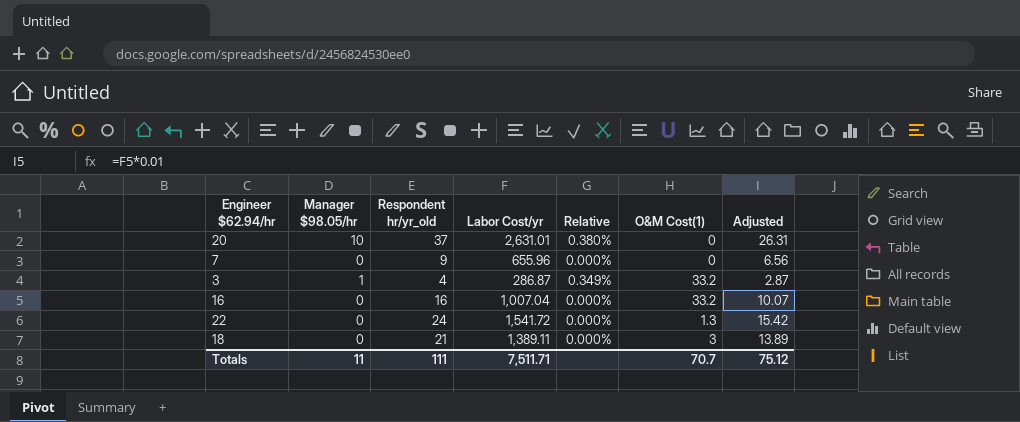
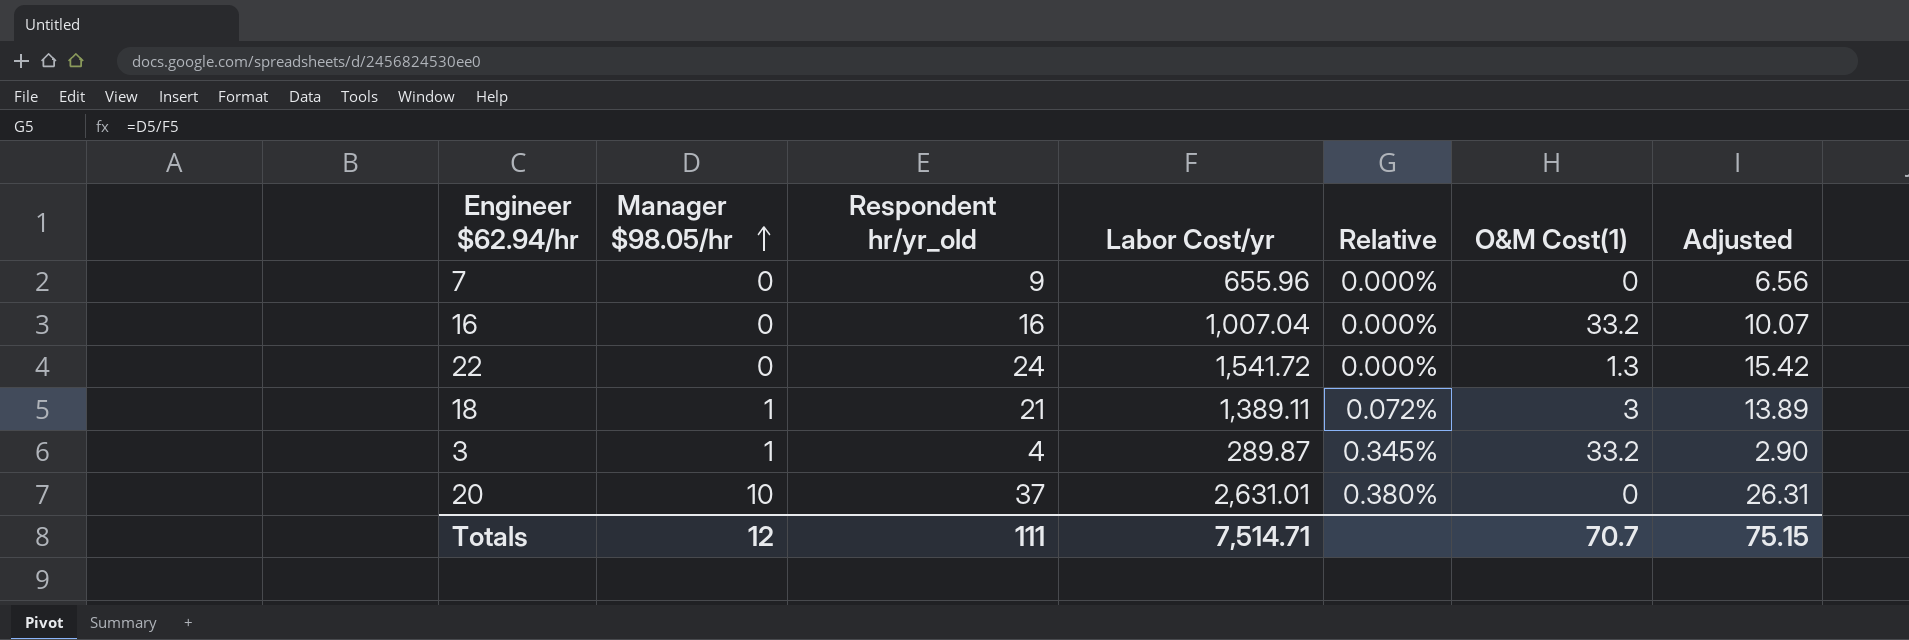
row order: none -> Manager $98.05/hr ascending
18 | Manager $98.05/hr: 0 -> 1
18 | Relative: 0.000% -> 0.072%
3 | Labor Cost/yr: 286.87 -> 289.87
3 | Relative: 0.349% -> 0.345%
3 | Adjusted: 2.87 -> 2.90
Totals | Manager $98.05/hr: 11 -> 12
Totals | Labor Cost/yr: 7,511.71 -> 7,514.71
Totals | Adjusted: 75.12 -> 75.15

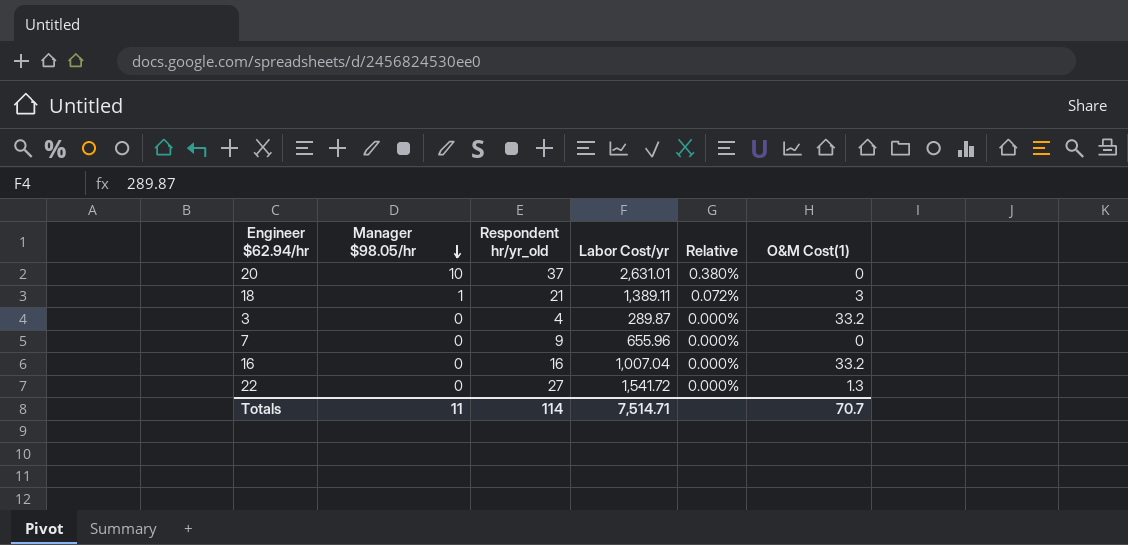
row order: Manager $98.05/hr ascending -> Manager $98.05/hr descending
column Adjusted | formula: [Labor Cost/yr] * 0.01 -> none
3 | Manager $98.05/hr: 1 -> 0
3 | Relative: 0.345% -> 0.000%
22 | Respondent hr/yr_old: 24 -> 27
Totals | Manager $98.05/hr: 12 -> 11
Totals | Respondent hr/yr_old: 111 -> 114

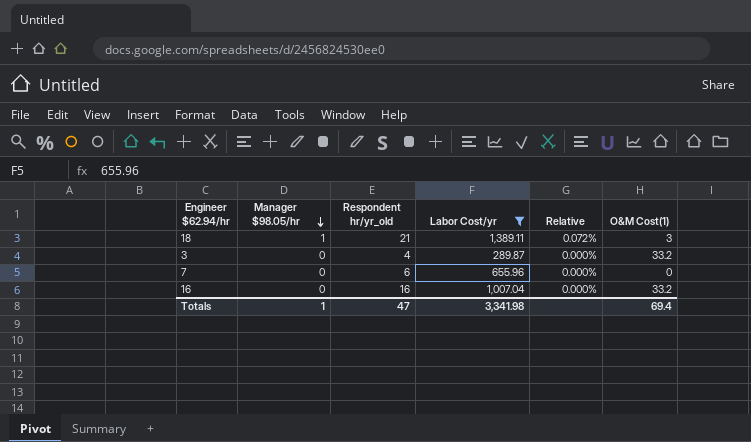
filter: none -> Labor Cost/yr <= 1,389.11
7 | Respondent hr/yr_old: 9 -> 6
Totals | Manager $98.05/hr: 11 -> 1
Totals | Respondent hr/yr_old: 114 -> 47
Totals | Labor Cost/yr: 7,514.71 -> 3,341.98
Totals | O&M Cost(1): 70.7 -> 69.4

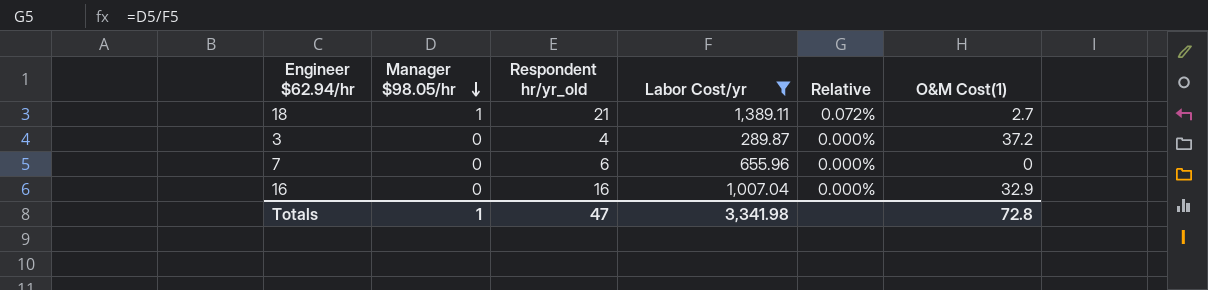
18 | O&M Cost(1): 3 -> 2.7
3 | O&M Cost(1): 33.2 -> 37.2
16 | O&M Cost(1): 33.2 -> 32.9
Totals | O&M Cost(1): 69.4 -> 72.8

